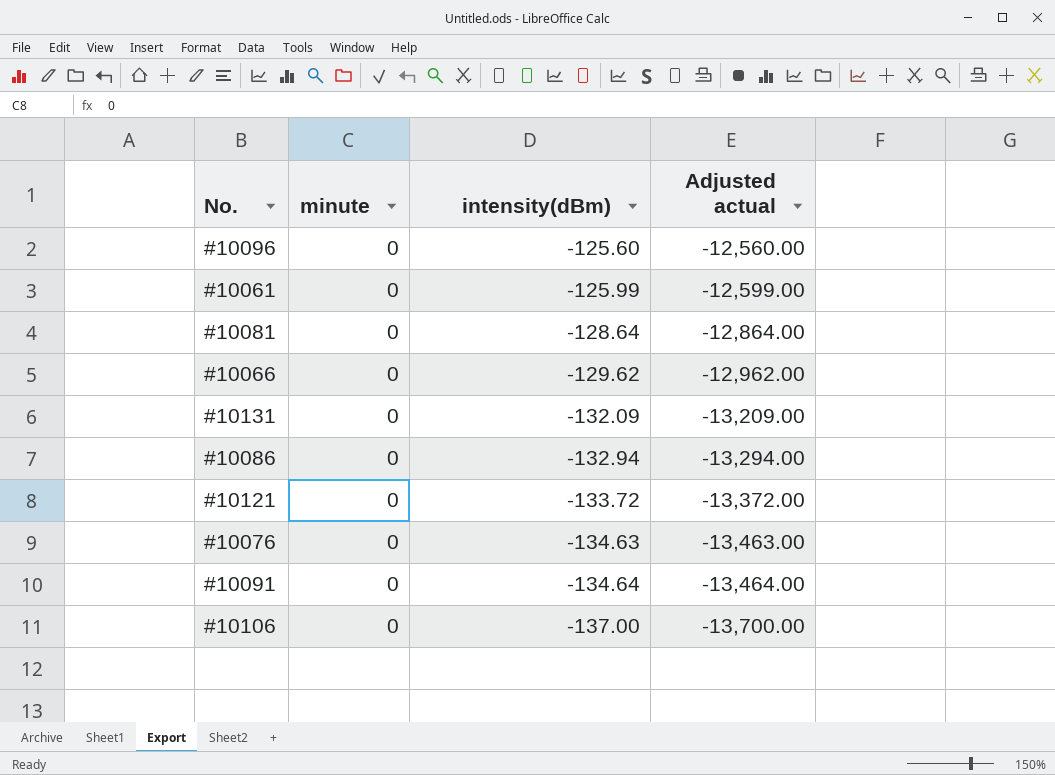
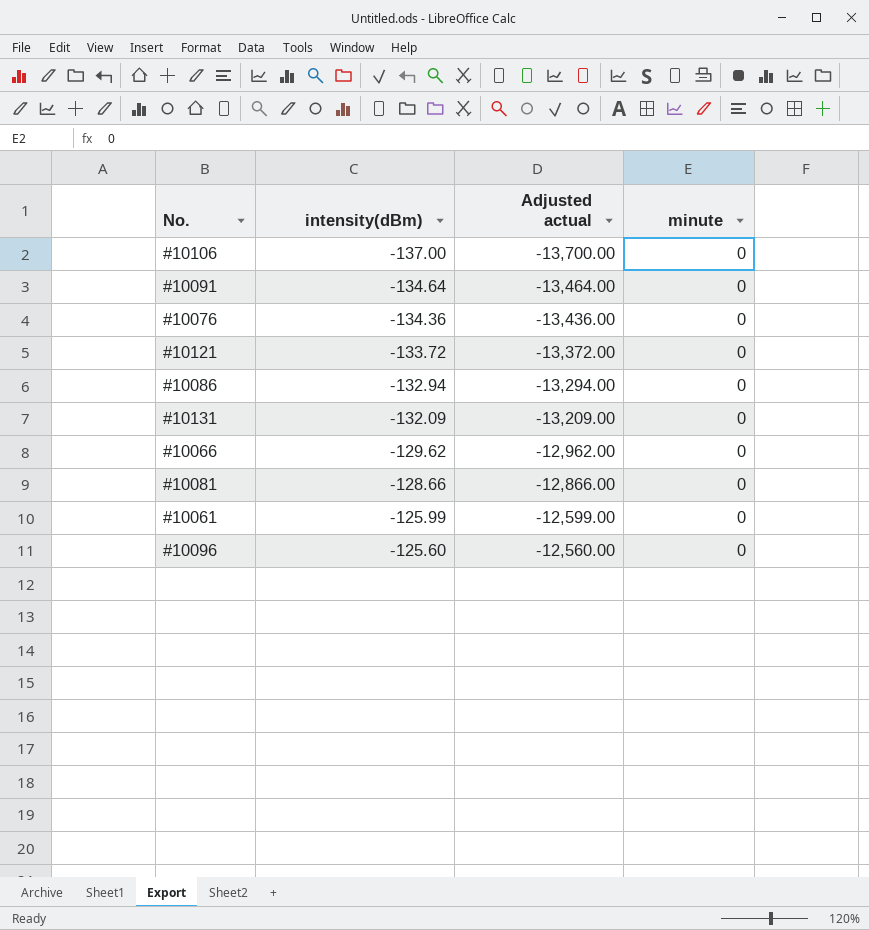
row order: intensity(dBm) descending -> intensity(dBm) ascending
column minute | position: 2 -> 4
#10076 | intensity(dBm): -134.63 -> -134.36
#10076 | Adjusted actual: -13,463.00 -> -13,436.00
#10081 | intensity(dBm): -128.64 -> -128.66
#10081 | Adjusted actual: -12,864.00 -> -12,866.00

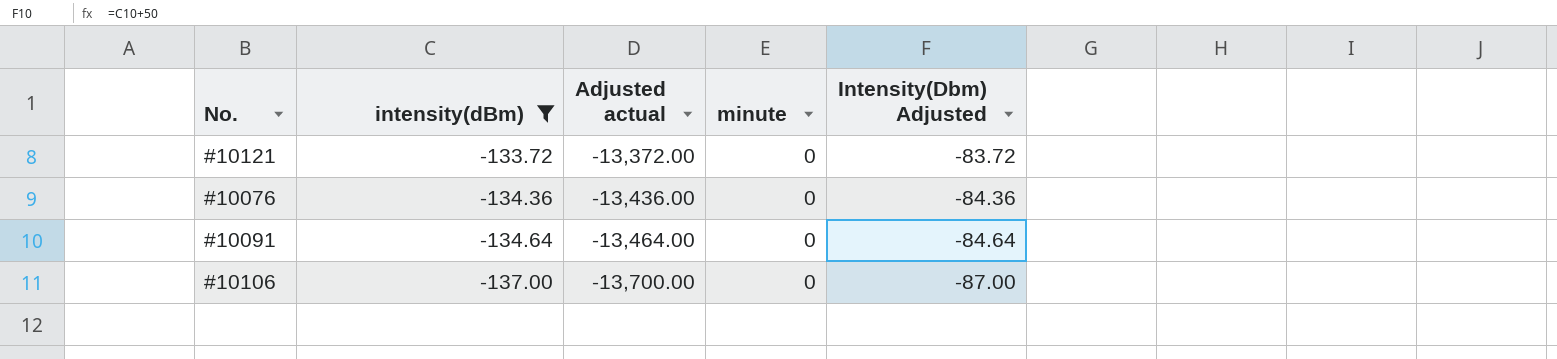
filter: none -> intensity(dBm) <= -133.72
row order: intensity(dBm) ascending -> intensity(dBm) descending
column Intensity(Dbm) Adjusted | formula: none -> [intensity(dBm)] + 50

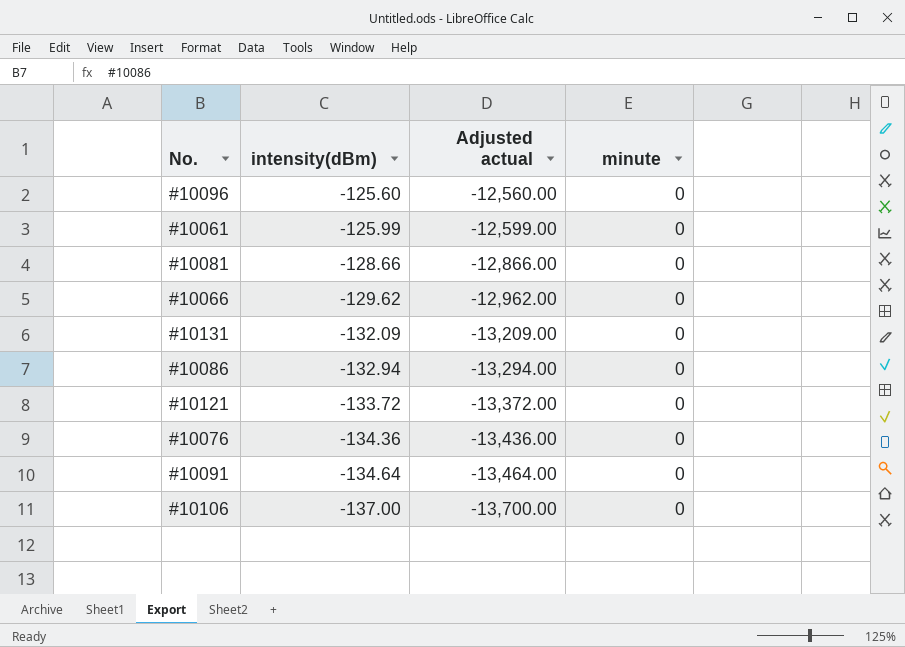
filter: intensity(dBm) <= -133.72 -> none
column Intensity(Dbm) Adjusted | formula: [intensity(dBm)] + 50 -> none

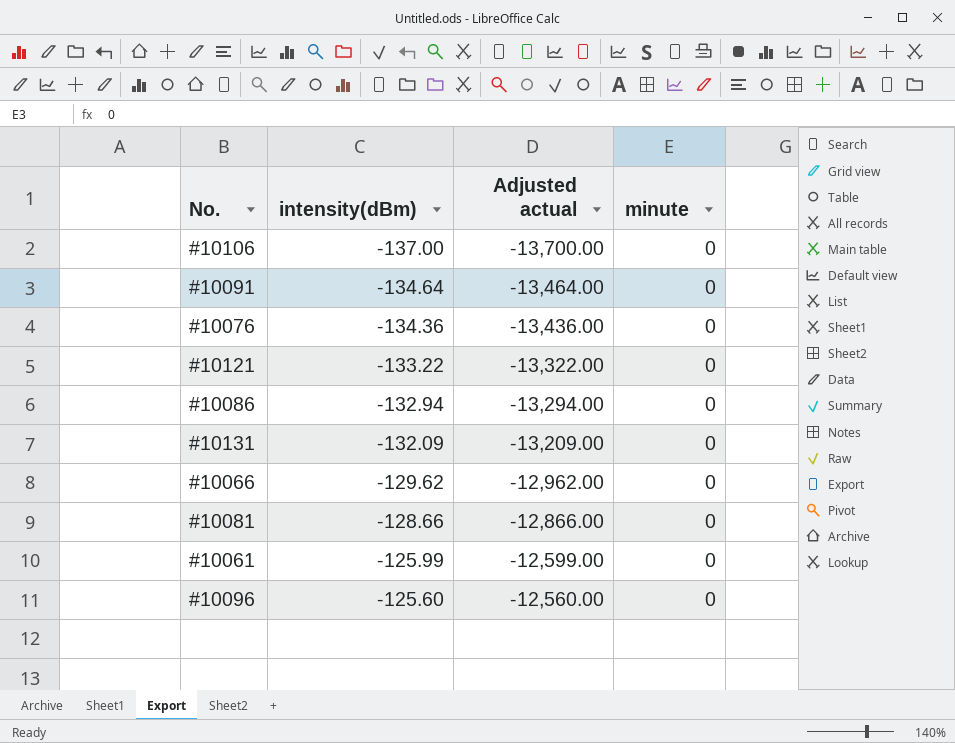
row order: intensity(dBm) descending -> intensity(dBm) ascending
#10121 | intensity(dBm): -133.72 -> -133.22
#10121 | Adjusted actual: -13,372.00 -> -13,322.00

